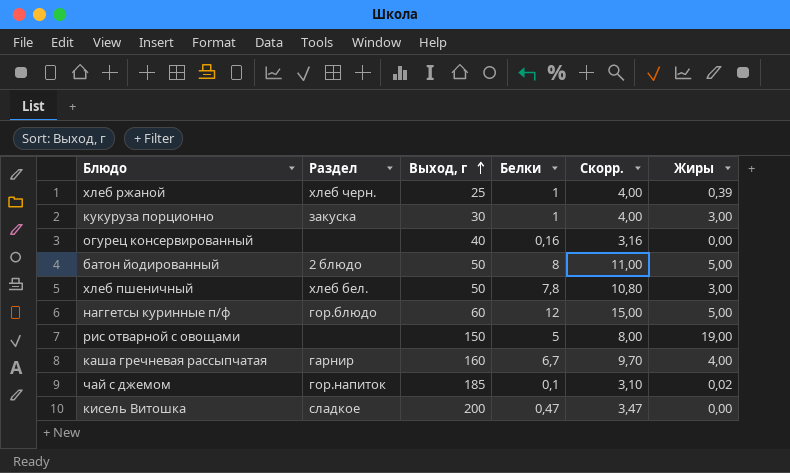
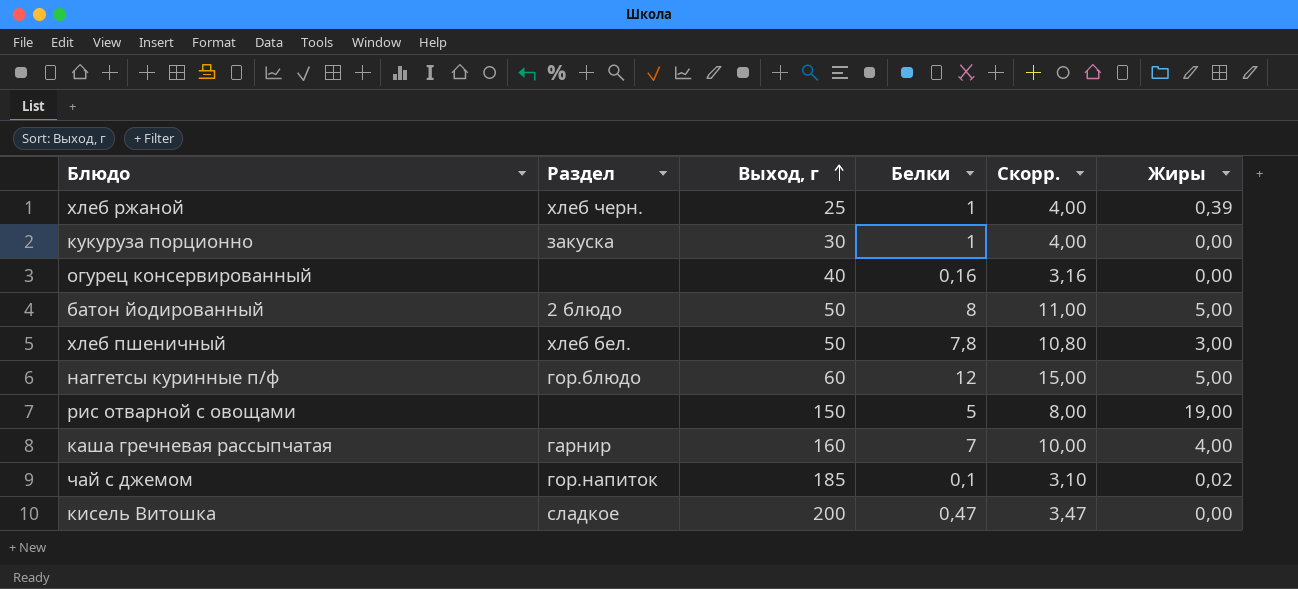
кукуруза порционно | Жиры: 3,00 -> 0,00
каша гречневая рассыпчатая | Белки: 6,7 -> 7
каша гречневая рассыпчатая | Скорр.: 9,70 -> 10,00

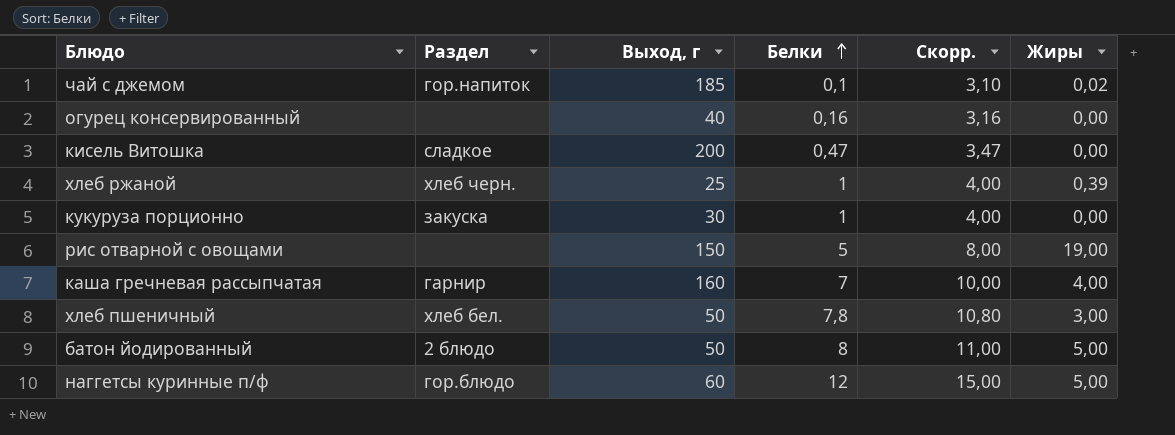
row order: Выход, г ascending -> Белки ascending

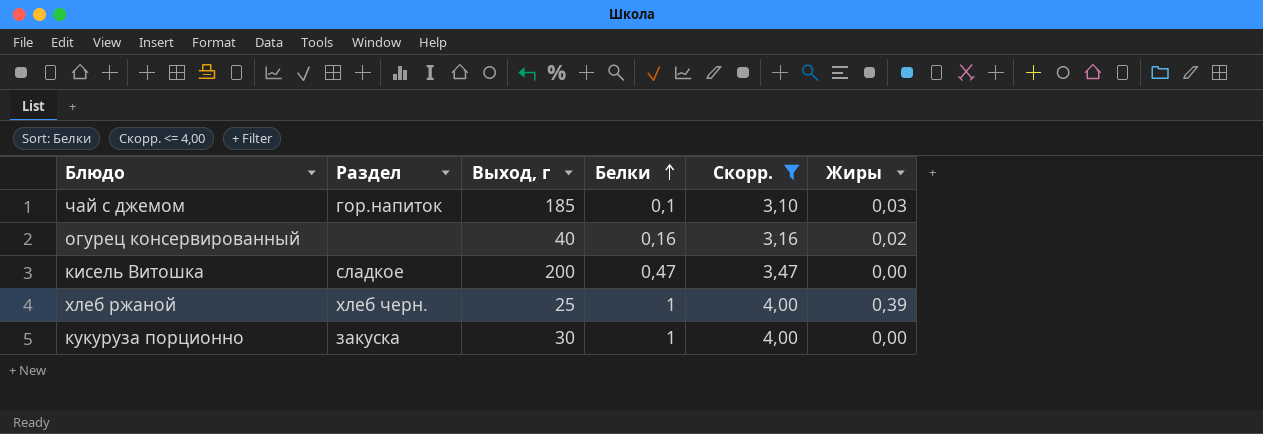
filter: none -> Скорр. <= 4,00
чай с джемом | Жиры: 0,02 -> 0,03
огурец консервированный | Жиры: 0,00 -> 0,02

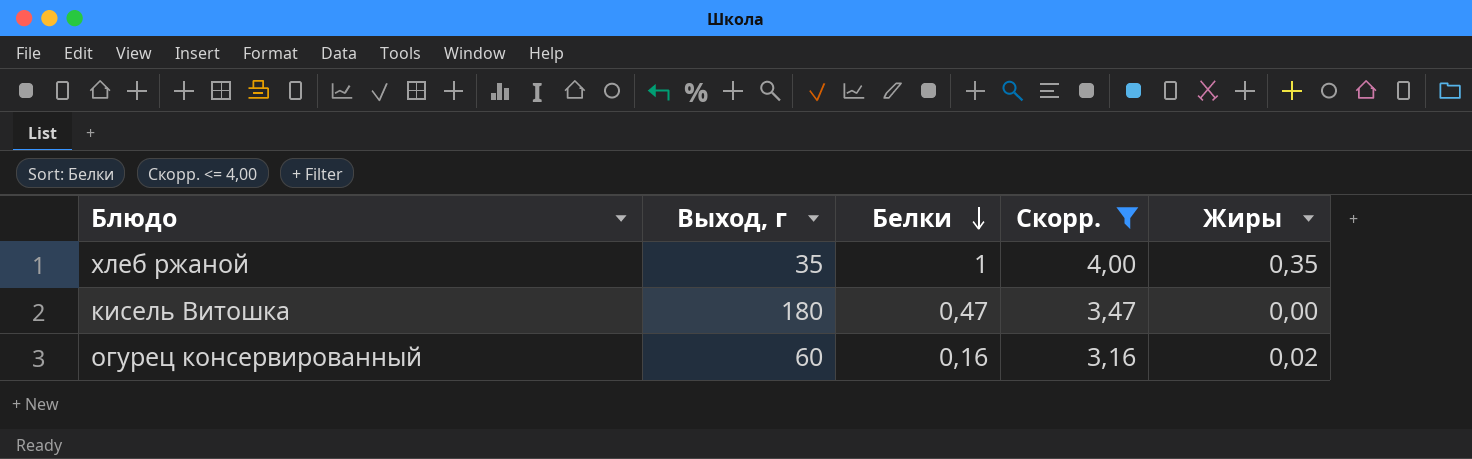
row order: Белки ascending -> Белки descending
column Раздел | position: 2 -> none
row чай с джемом: гор.напиток | 185 | 0,1 | 3,10 | 0,03 -> none
row кукуруза порционно: закуска | 30 | 1 | 4,00 | 0,00 -> none
хлеб ржаной | Выход, г: 25 -> 35
хлеб ржаной | Жиры: 0,39 -> 0,35
кисель Витошка | Выход, г: 200 -> 180
огурец консервированный | Выход, г: 40 -> 60

